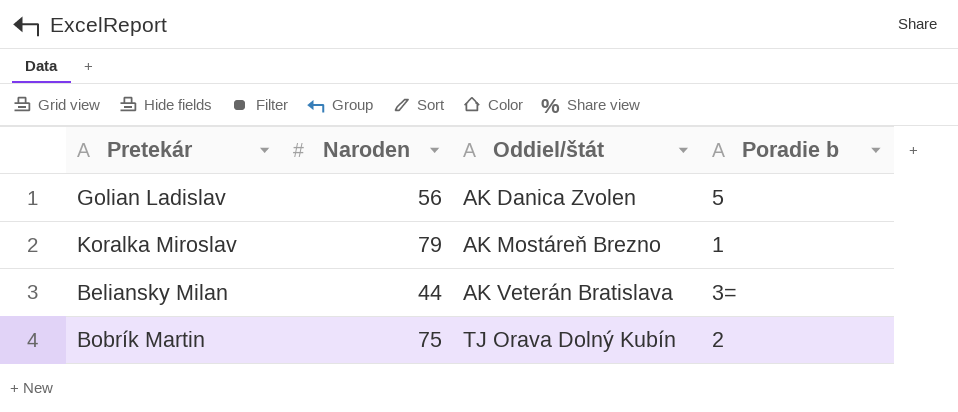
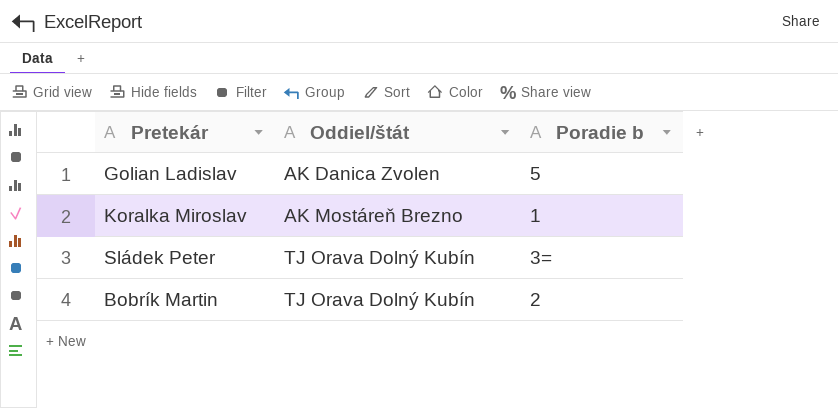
column Naroden | position: 2 -> none
row Beliansky Milan: 44 | AK Veterán Bratislava | 3= -> none
row Sládek Peter: none -> TJ Orava Dolný Kubín | 3=

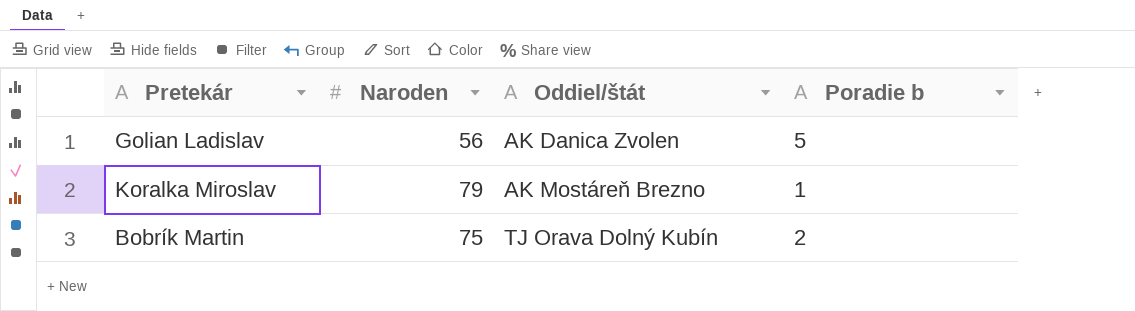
column Naroden | position: none -> 2
row Sládek Peter: TJ Orava Dolný Kubín | 3= -> none

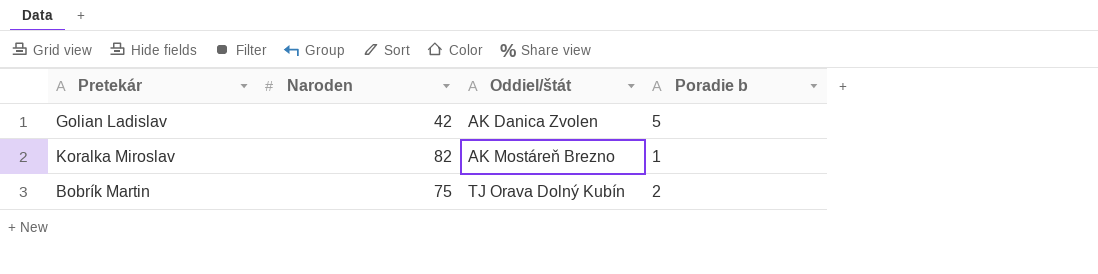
Golian Ladislav | Naroden: 56 -> 42
Koralka Miroslav | Naroden: 79 -> 82

